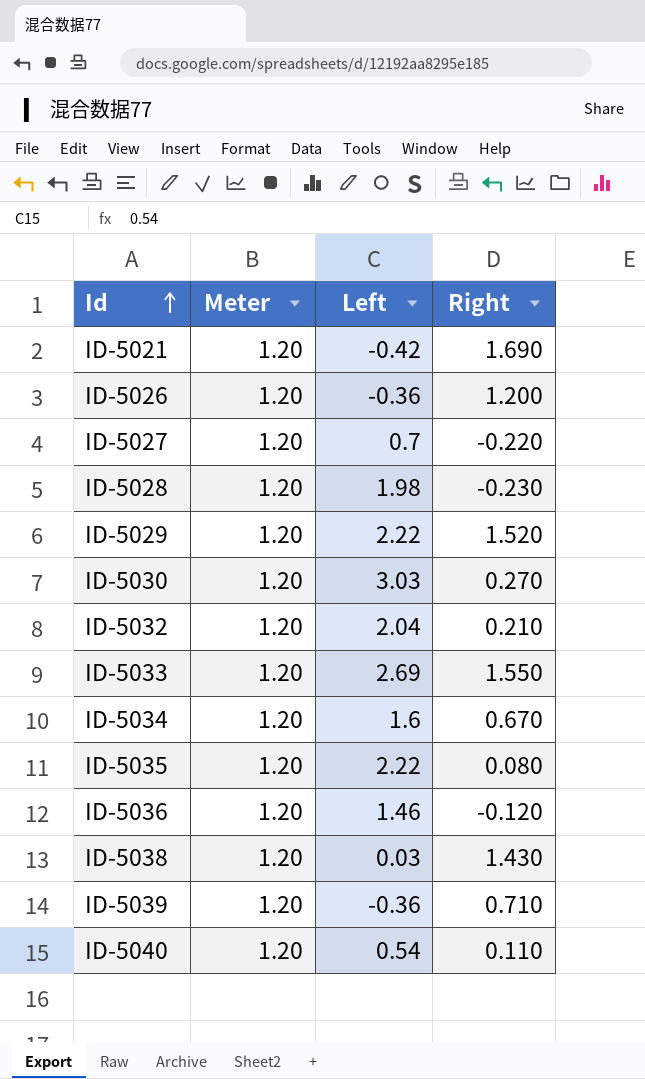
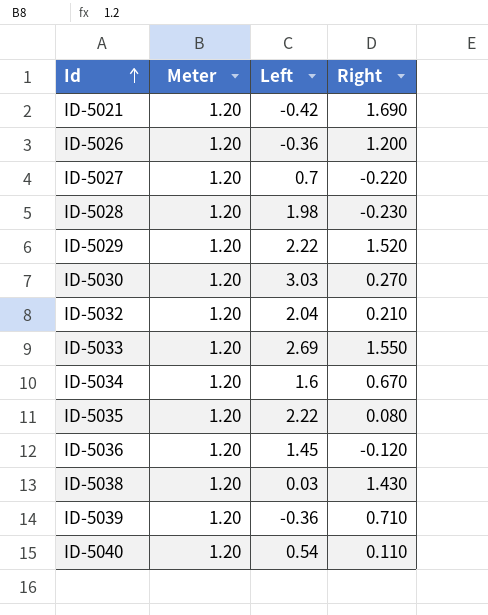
ID-5036 | Left: 1.46 -> 1.45

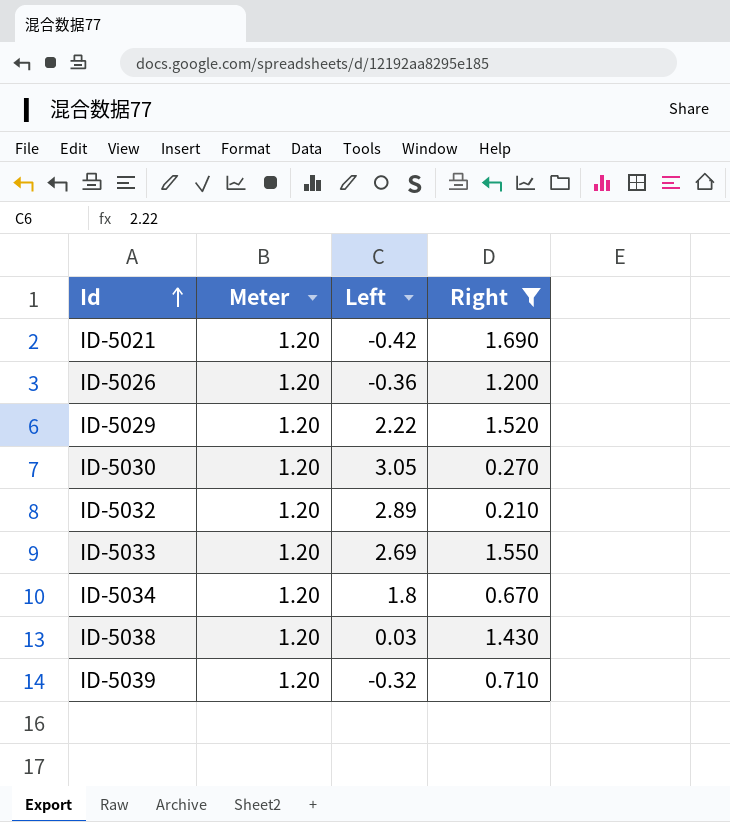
filter: none -> Right >= 0.210
ID-5030 | Left: 3.03 -> 3.05
ID-5032 | Left: 2.04 -> 2.89
ID-5034 | Left: 1.6 -> 1.8
ID-5039 | Left: -0.36 -> -0.32

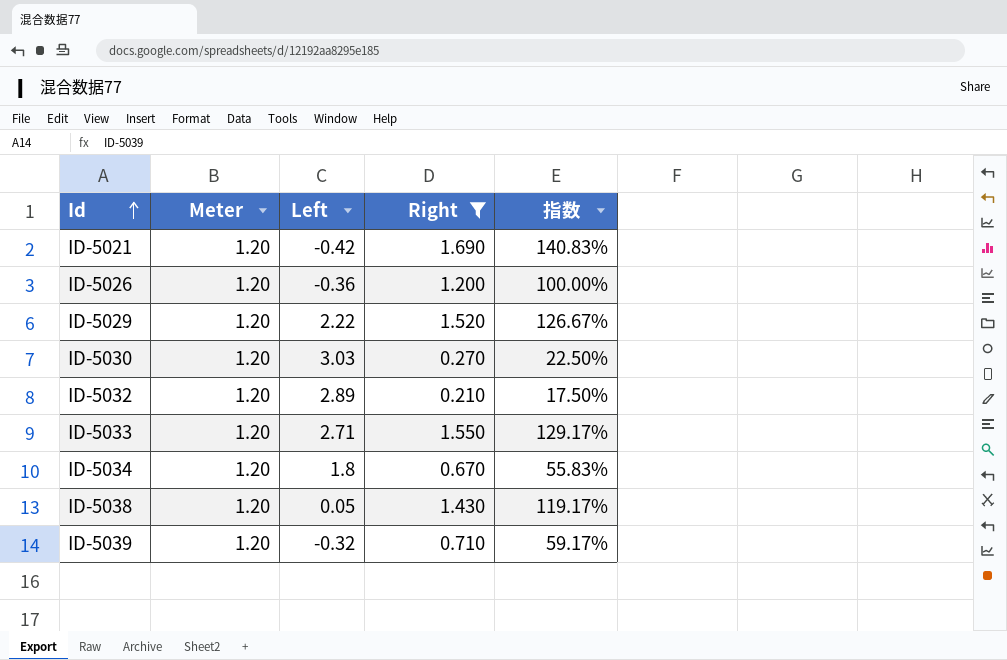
column 指数 | formula: none -> [Right] / [Meter]
ID-5030 | Left: 3.05 -> 3.03
ID-5033 | Left: 2.69 -> 2.71
ID-5038 | Left: 0.03 -> 0.05

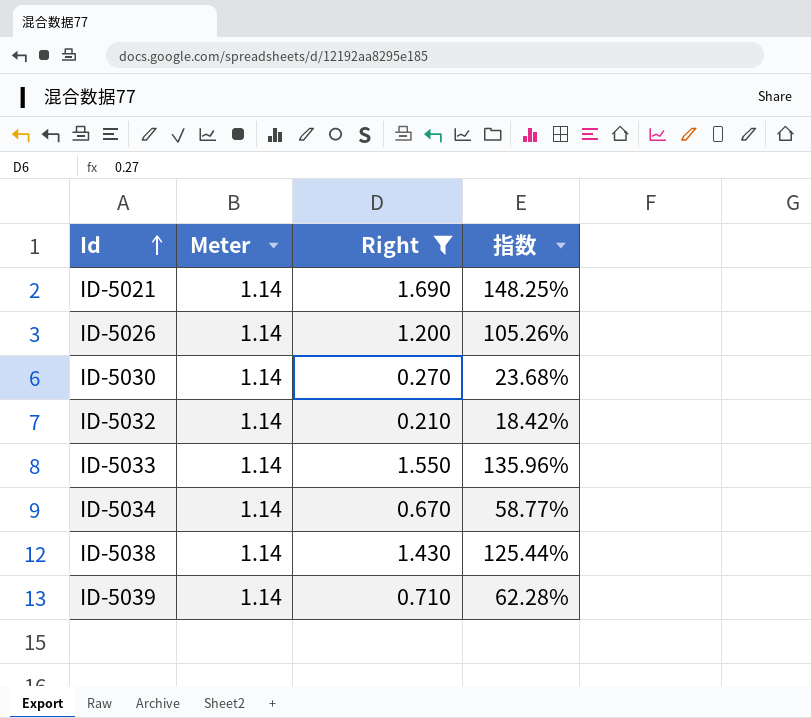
column Left | position: 3 -> none
row ID-5029: 1.20 | 2.22 | 1.520 | 126.67% -> none
ID-5021 | Meter: 1.20 -> 1.14
ID-5021 | 指数: 140.83% -> 148.25%
ID-5026 | Meter: 1.20 -> 1.14
ID-5026 | 指数: 100.00% -> 105.26%
ID-5030 | Meter: 1.20 -> 1.14
ID-5030 | 指数: 22.50% -> 23.68%
ID-5032 | Meter: 1.20 -> 1.14
ID-5032 | 指数: 17.50% -> 18.42%
ID-5033 | Meter: 1.20 -> 1.14
ID-5033 | 指数: 129.17% -> 135.96%
ID-5034 | Meter: 1.20 -> 1.14
ID-5034 | 指数: 55.83% -> 58.77%
ID-5038 | Meter: 1.20 -> 1.14
ID-5038 | 指数: 119.17% -> 125.44%
ID-5039 | Meter: 1.20 -> 1.14
ID-5039 | 指数: 59.17% -> 62.28%

